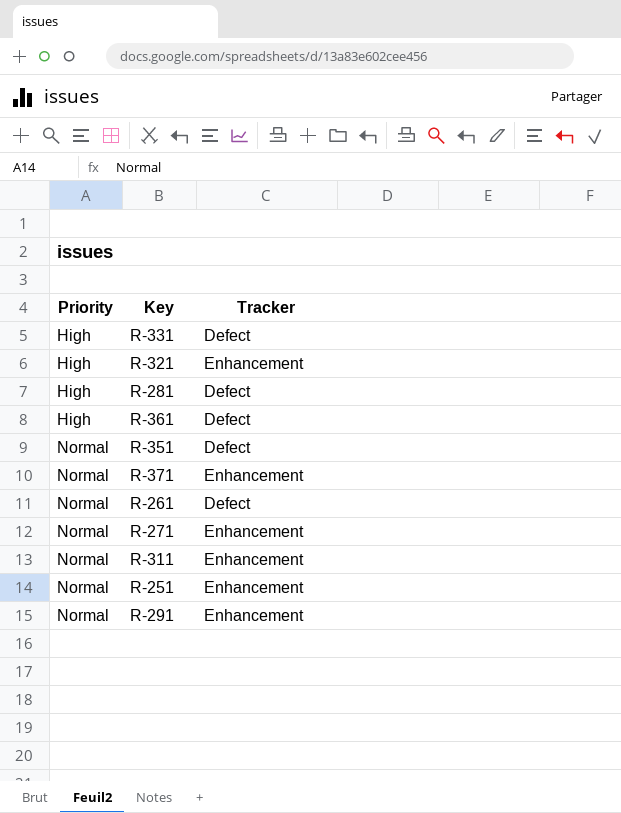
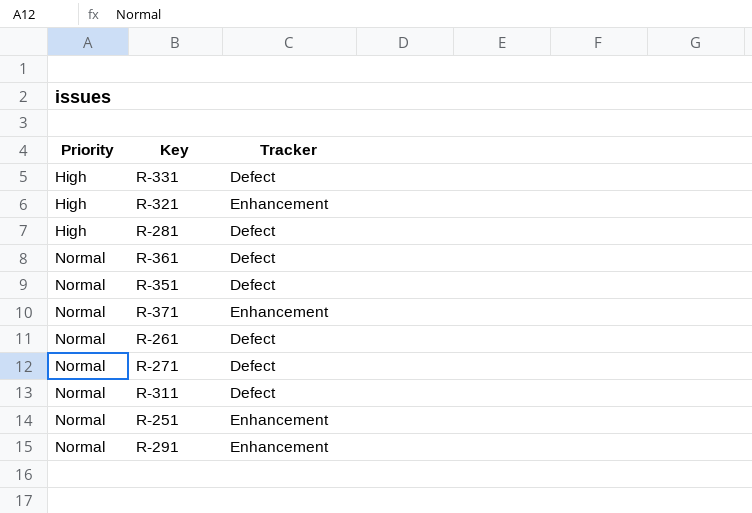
R-361 | Priority: High -> Normal
R-271 | Tracker: Enhancement -> Defect
R-311 | Tracker: Enhancement -> Defect

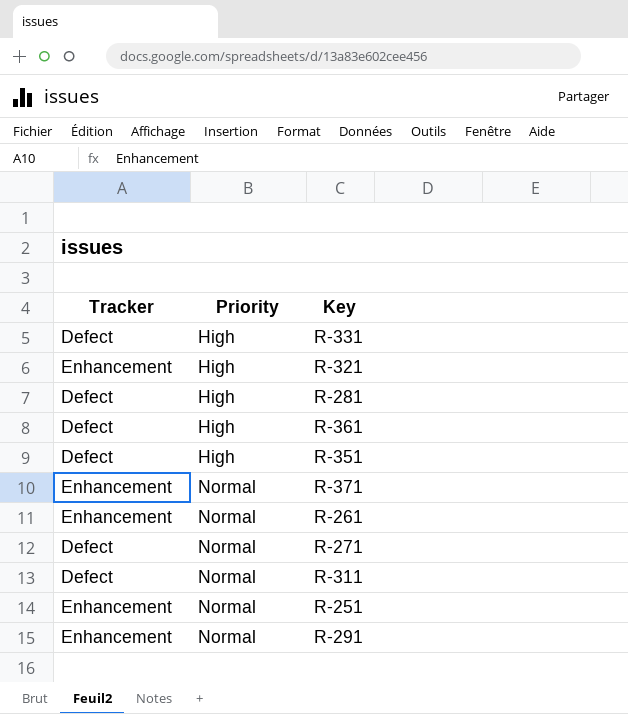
column Tracker | position: 3 -> 1
R-361 | Priority: Normal -> High
R-351 | Priority: Normal -> High
R-261 | Tracker: Defect -> Enhancement

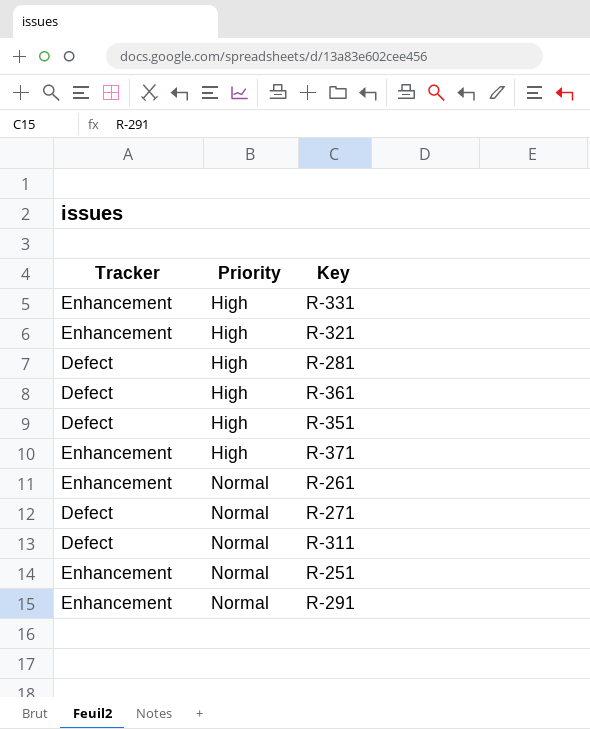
R-331 | Tracker: Defect -> Enhancement
R-371 | Priority: Normal -> High

